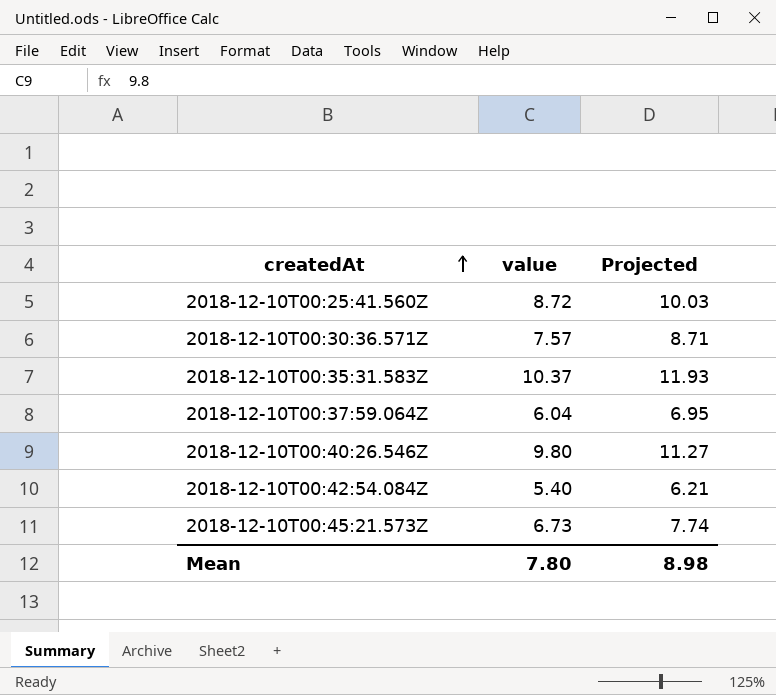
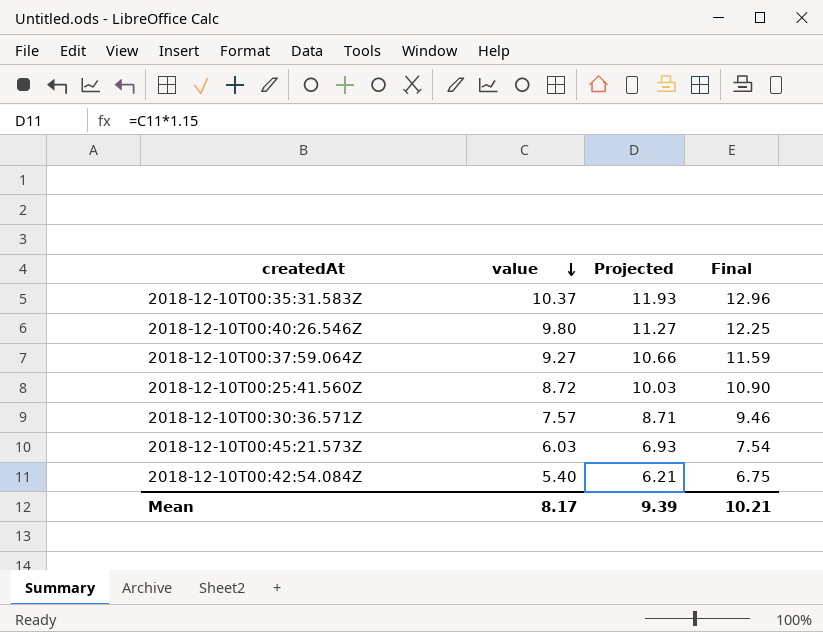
row order: createdAt ascending -> value descending
column Final | formula: none -> [value] * 1.25
2018-12-10T00:37:59.064Z | value: 6.04 -> 9.27
2018-12-10T00:37:59.064Z | Projected: 6.95 -> 10.66
2018-12-10T00:45:21.573Z | value: 6.73 -> 6.03
2018-12-10T00:45:21.573Z | Projected: 7.74 -> 6.93
Mean | value: 7.80 -> 8.17
Mean | Projected: 8.98 -> 9.39

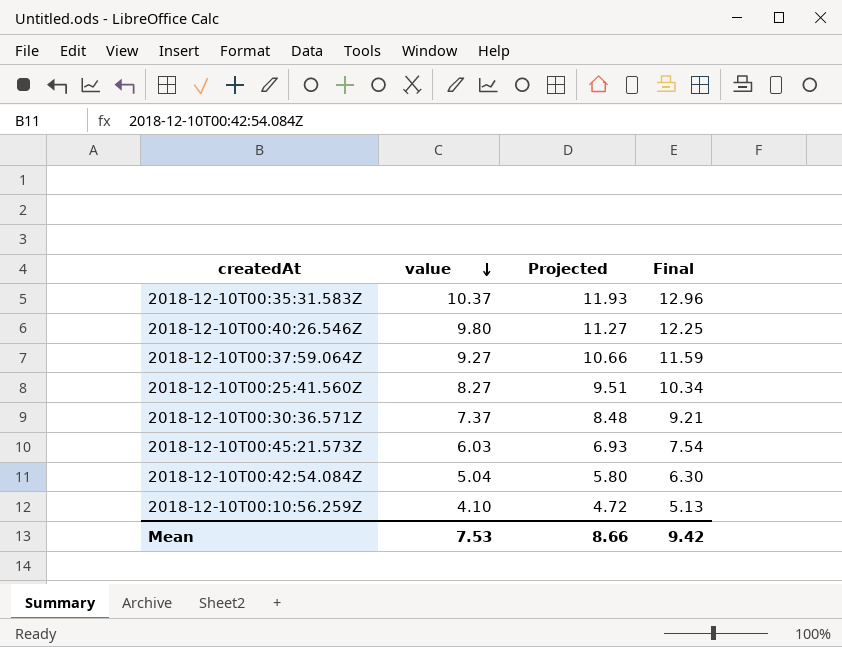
2018-12-10T00:25:41.560Z | value: 8.72 -> 8.27
2018-12-10T00:25:41.560Z | Projected: 10.03 -> 9.51
2018-12-10T00:25:41.560Z | Final: 10.90 -> 10.34
2018-12-10T00:30:36.571Z | value: 7.57 -> 7.37
2018-12-10T00:30:36.571Z | Projected: 8.71 -> 8.48
2018-12-10T00:30:36.571Z | Final: 9.46 -> 9.21
2018-12-10T00:42:54.084Z | value: 5.40 -> 5.04
2018-12-10T00:42:54.084Z | Projected: 6.21 -> 5.80
2018-12-10T00:42:54.084Z | Final: 6.75 -> 6.30
row 2018-12-10T00:10:56.259Z: none -> 4.10 | 4.72 | 5.13
Mean | value: 8.17 -> 7.53
Mean | Projected: 9.39 -> 8.66
Mean | Final: 10.21 -> 9.42

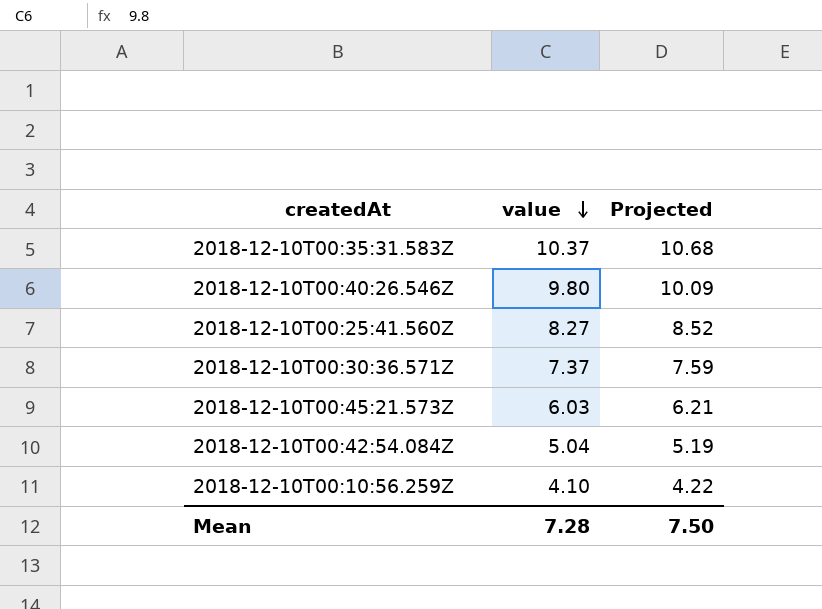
column Final | formula: [value] * 1.25 -> none
column Projected | formula: [value] * 1.15 -> [value] * 1.03
row 2018-12-10T00:37:59.064Z: 9.27 | 10.66 | 11.59 -> none
Mean | value: 7.53 -> 7.28
Mean | Projected: 8.66 -> 7.50

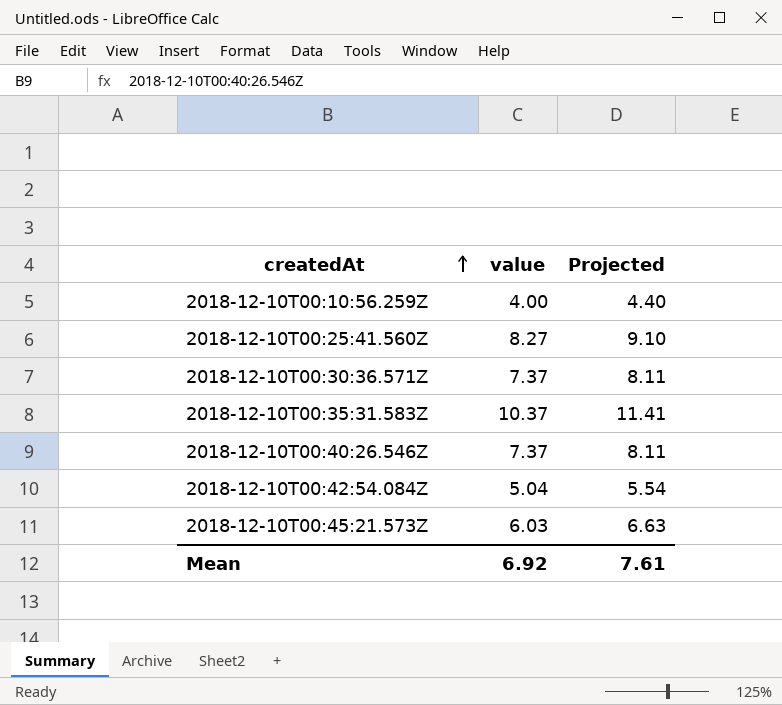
row order: value descending -> createdAt ascending
column Projected | formula: [value] * 1.03 -> [value] * 1.1
2018-12-10T00:10:56.259Z | value: 4.10 -> 4.00
2018-12-10T00:40:26.546Z | value: 9.80 -> 7.37
Mean | value: 7.28 -> 6.92
Mean | Projected: 7.50 -> 7.61

